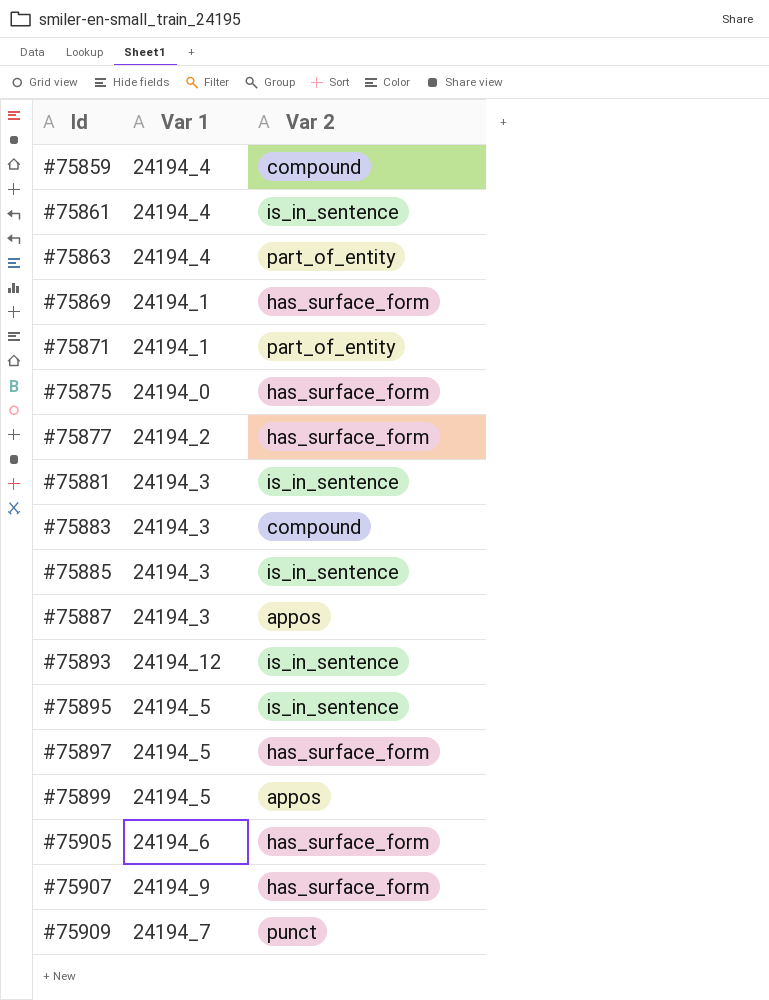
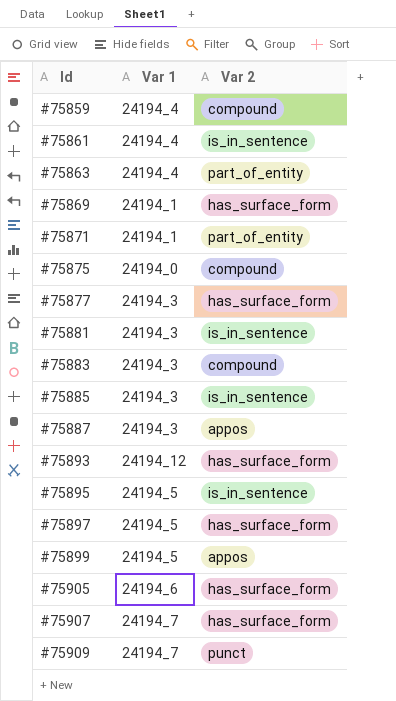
#75875 | Var 2: has_surface_form -> compound
#75877 | Var 1: 24194_2 -> 24194_3
#75893 | Var 2: is_in_sentence -> has_surface_form
#75907 | Var 1: 24194_9 -> 24194_7

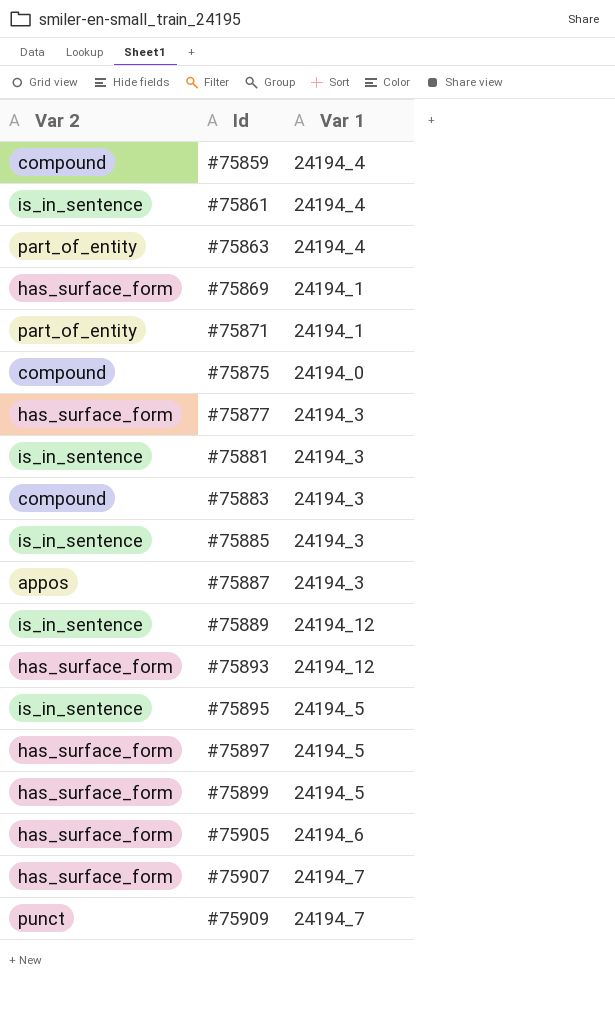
column Var 2 | position: 3 -> 1
row #75889: none -> is_in_sentence | 24194_12
#75899 | Var 2: appos -> has_surface_form

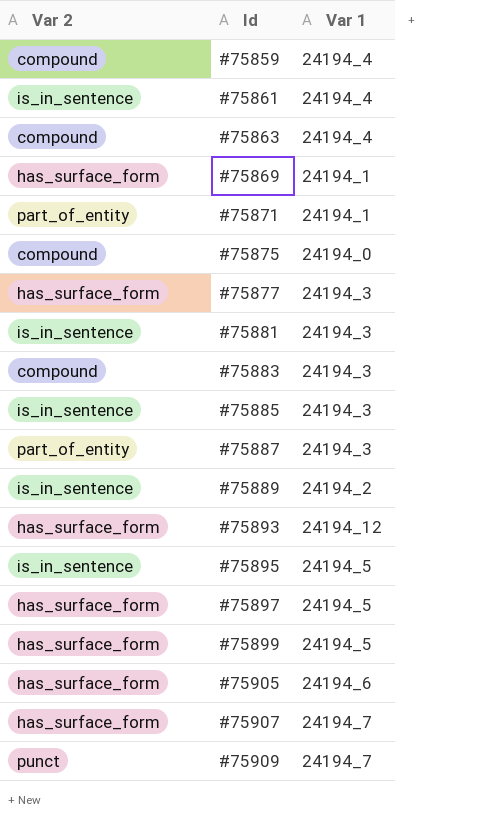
#75863 | Var 2: part_of_entity -> compound
#75887 | Var 2: appos -> part_of_entity
#75889 | Var 1: 24194_12 -> 24194_2

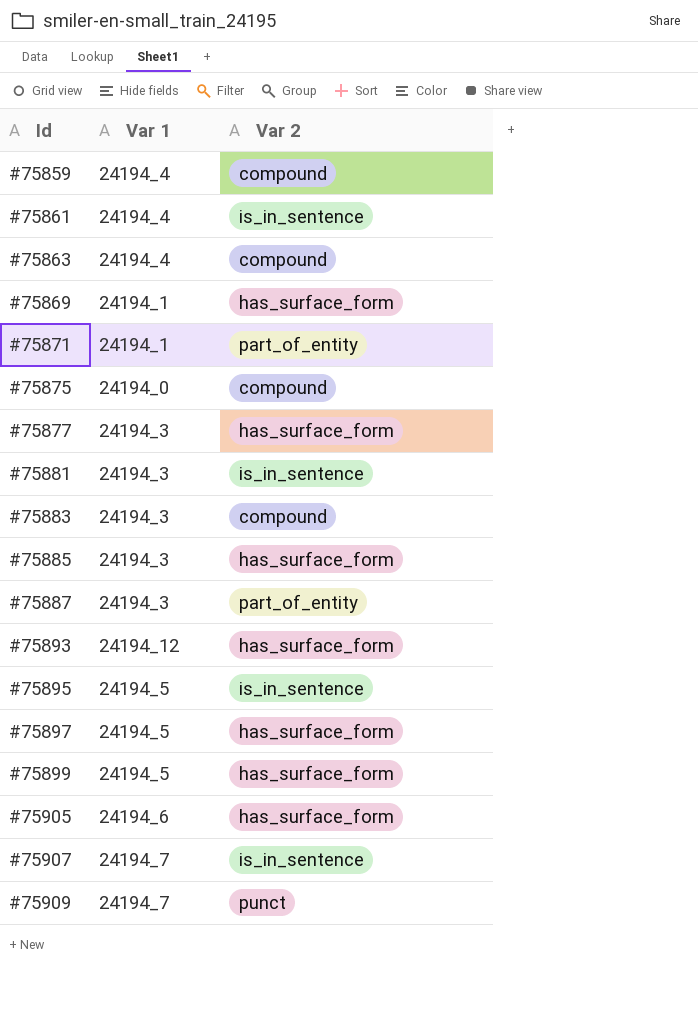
column Var 2 | position: 1 -> 3
row #75889: is_in_sentence | 24194_2 -> none
#75885 | Var 2: is_in_sentence -> has_surface_form
#75907 | Var 2: has_surface_form -> is_in_sentence

